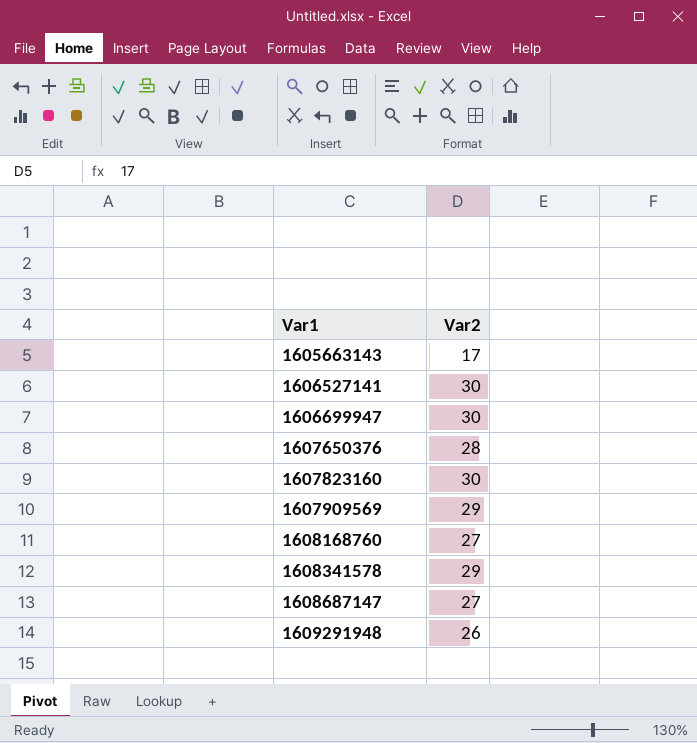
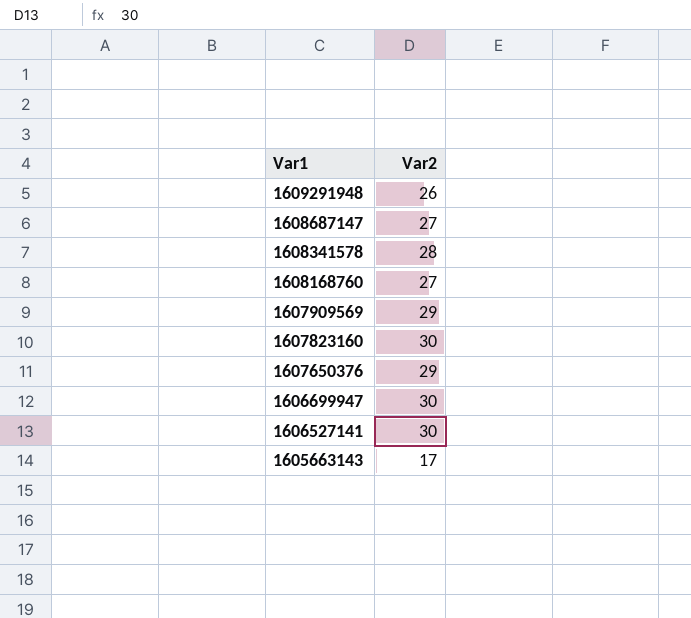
row order: Var1 ascending -> Var1 descending
1608341578 | Var2: 29 -> 28
1607650376 | Var2: 28 -> 29

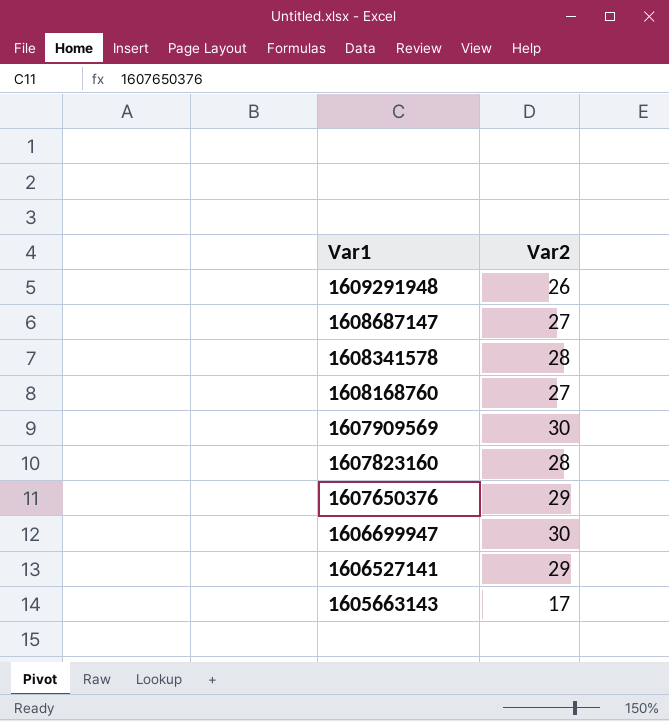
1607909569 | Var2: 29 -> 30
1607823160 | Var2: 30 -> 28
1606527141 | Var2: 30 -> 29

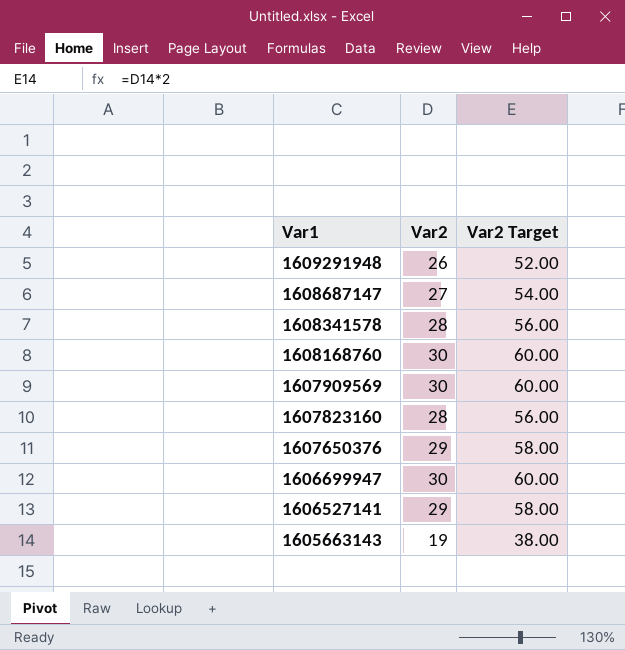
column Var2 Target | formula: none -> [Var2] * 2
1608168760 | Var2: 27 -> 30
1605663143 | Var2: 17 -> 19

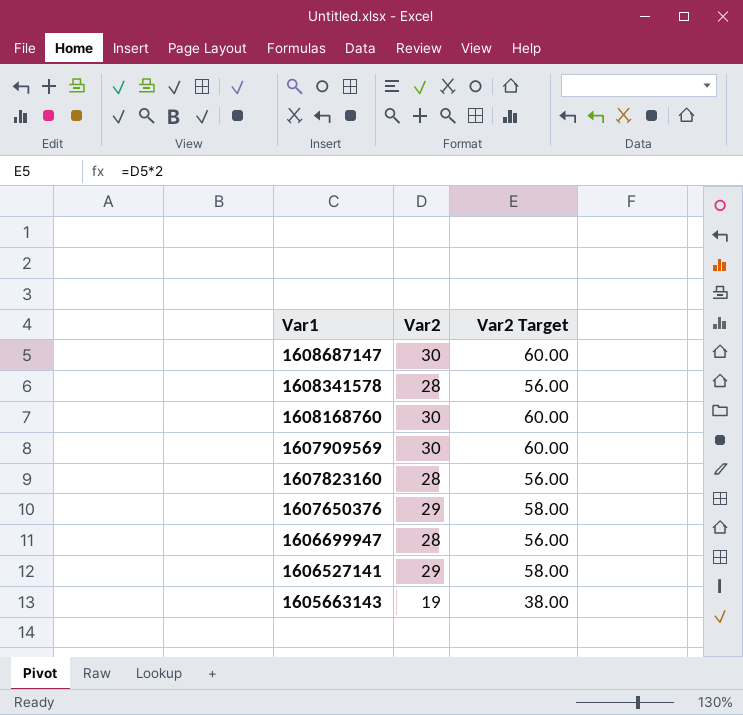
row 1609291948: 26 | 52.00 -> none
1608687147 | Var2: 27 -> 30
1608687147 | Var2 Target: 54.00 -> 60.00
1606699947 | Var2: 30 -> 28
1606699947 | Var2 Target: 60.00 -> 56.00

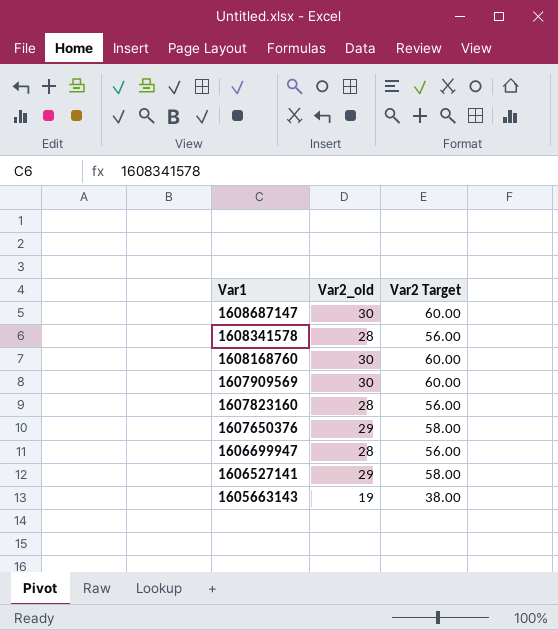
column name: Var2 -> Var2_old

